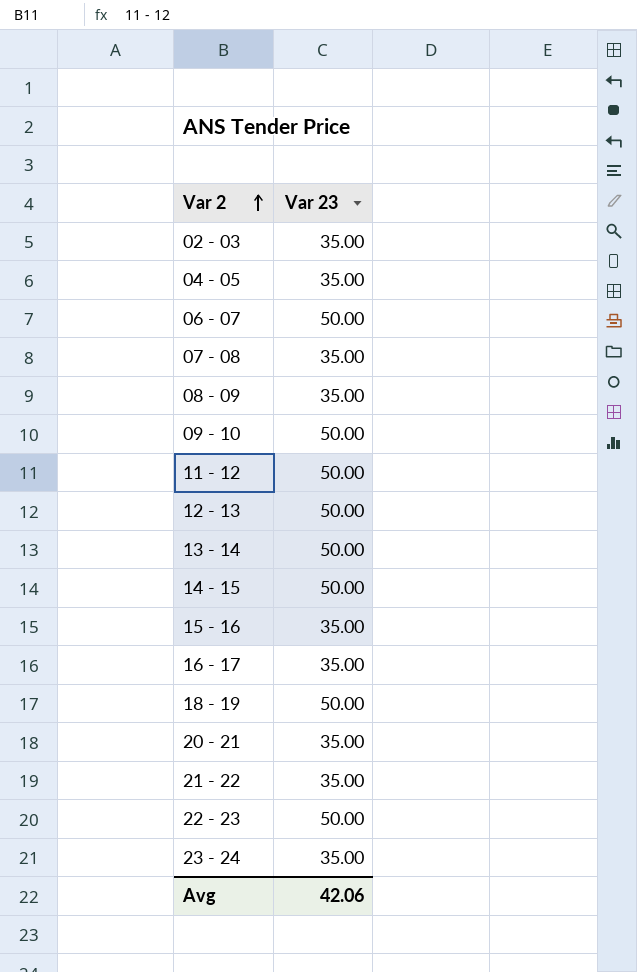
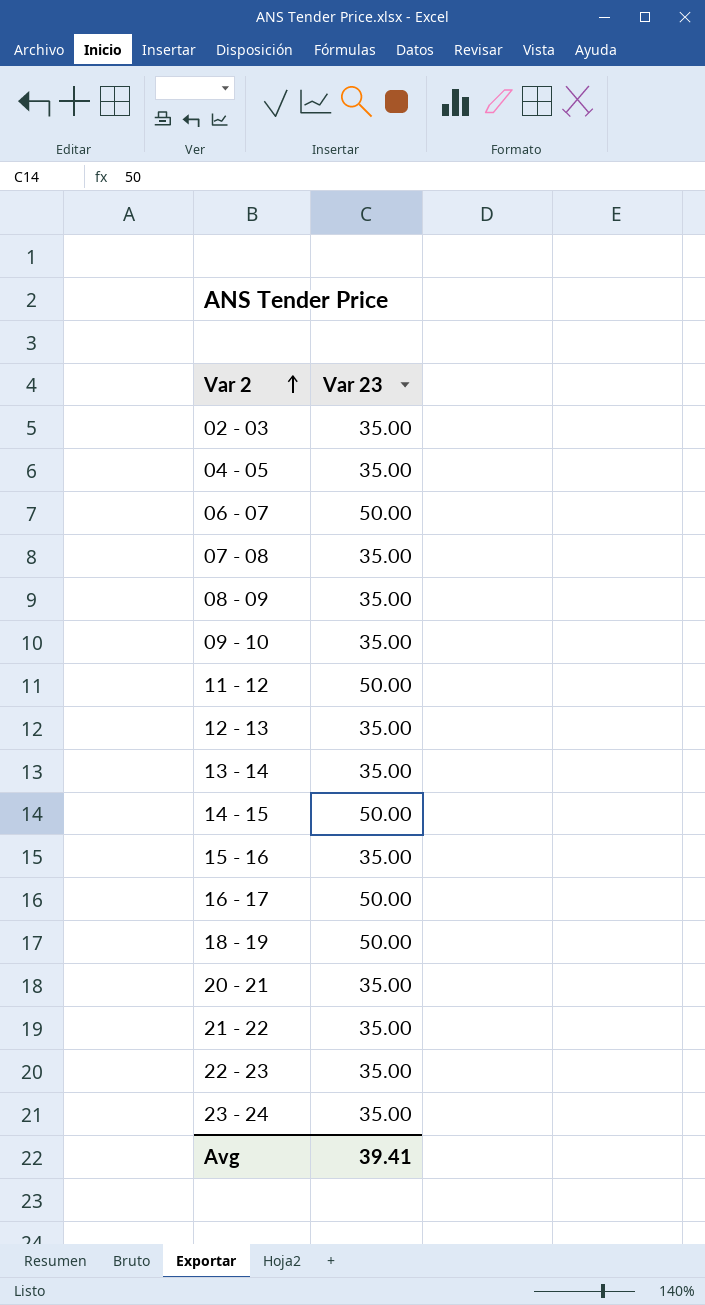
09 - 10 | Var 23: 50.00 -> 35.00
12 - 13 | Var 23: 50.00 -> 35.00
13 - 14 | Var 23: 50.00 -> 35.00
16 - 17 | Var 23: 35.00 -> 50.00
22 - 23 | Var 23: 50.00 -> 35.00
Avg | Var 23: 42.06 -> 39.41

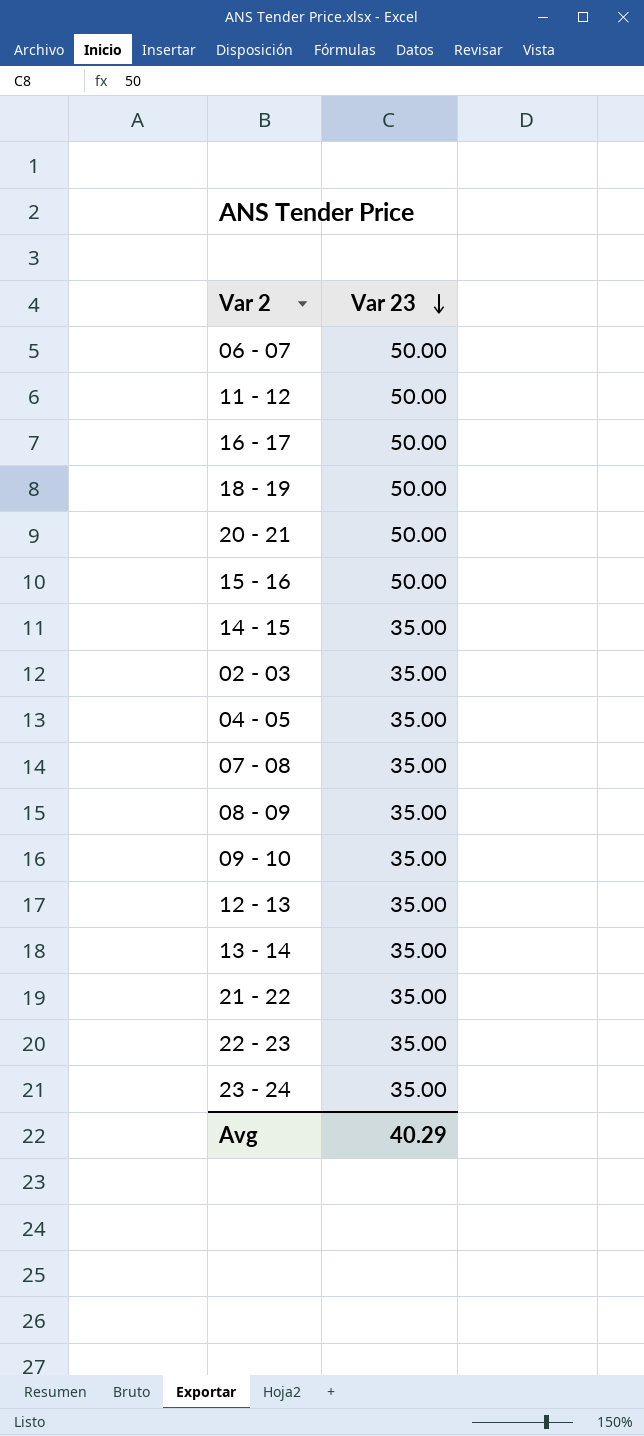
row order: Var 2 ascending -> Var 23 descending
20 - 21 | Var 23: 35.00 -> 50.00
15 - 16 | Var 23: 35.00 -> 50.00
14 - 15 | Var 23: 50.00 -> 35.00
Avg | Var 23: 39.41 -> 40.29

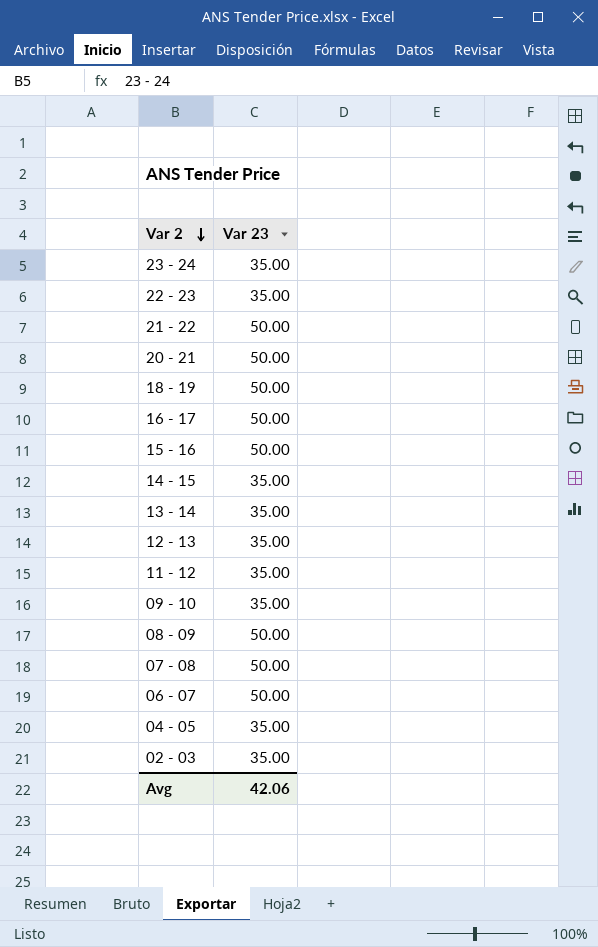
row order: Var 23 descending -> Var 2 descending
21 - 22 | Var 23: 35.00 -> 50.00
11 - 12 | Var 23: 50.00 -> 35.00
08 - 09 | Var 23: 35.00 -> 50.00
07 - 08 | Var 23: 35.00 -> 50.00
Avg | Var 23: 40.29 -> 42.06

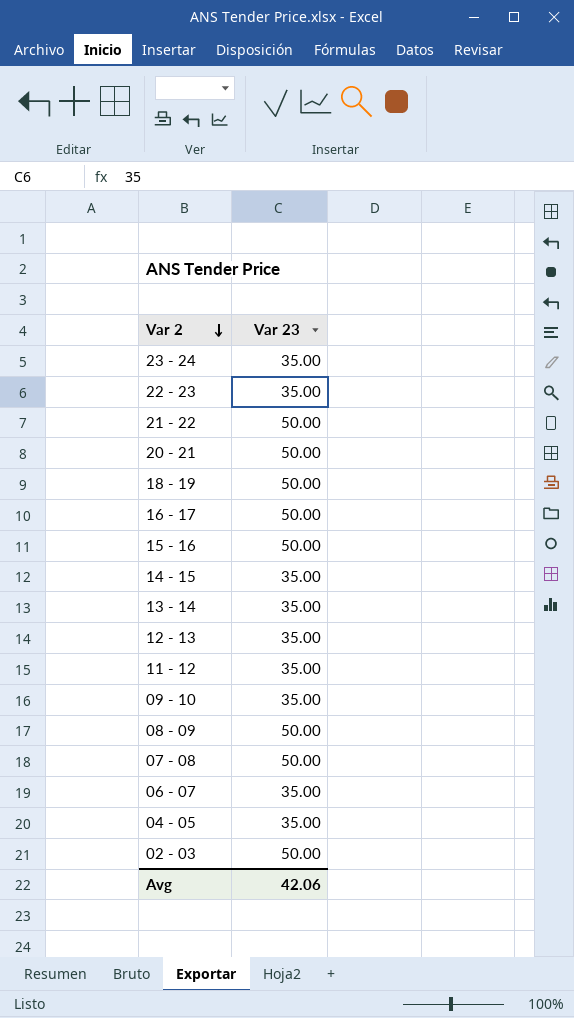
06 - 07 | Var 23: 50.00 -> 35.00
02 - 03 | Var 23: 35.00 -> 50.00

